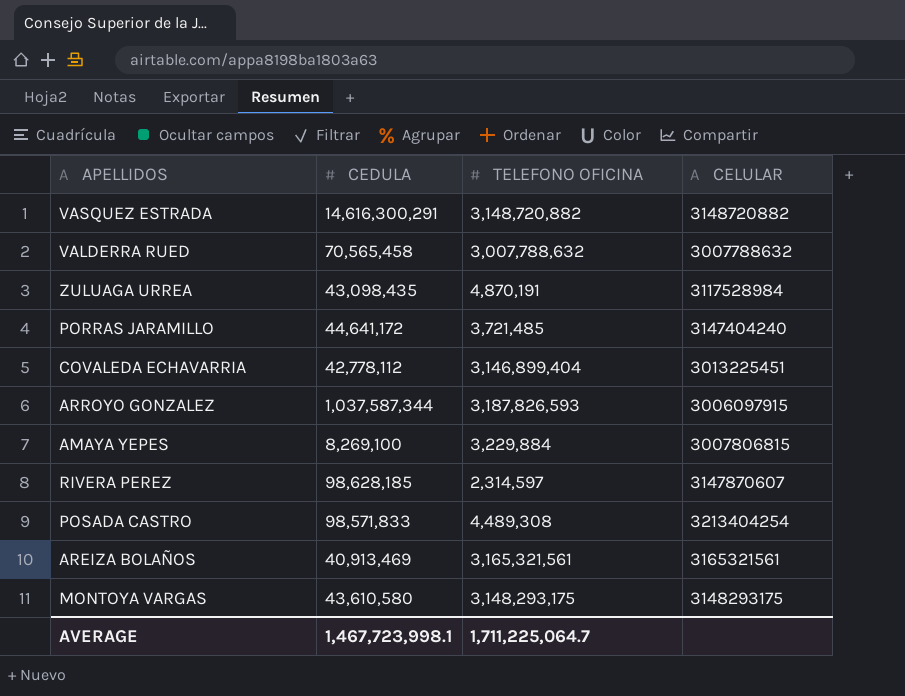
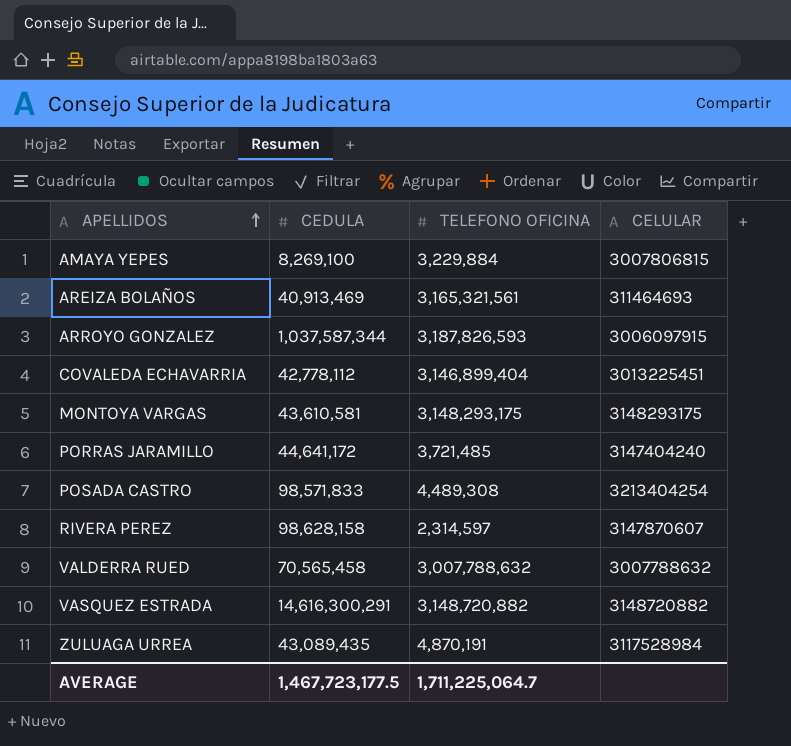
row order: none -> APELLIDOS ascending
AREIZA BOLAÑOS | CELULAR: 3165321561 -> 311464693
MONTOYA VARGAS | CEDULA: 43,610,580 -> 43,610,581
RIVERA PEREZ | CEDULA: 98,628,185 -> 98,628,158
ZULUAGA URREA | CEDULA: 43,098,435 -> 43,089,435
AVERAGE | CEDULA: 1,467,723,998.1 -> 1,467,723,177.5

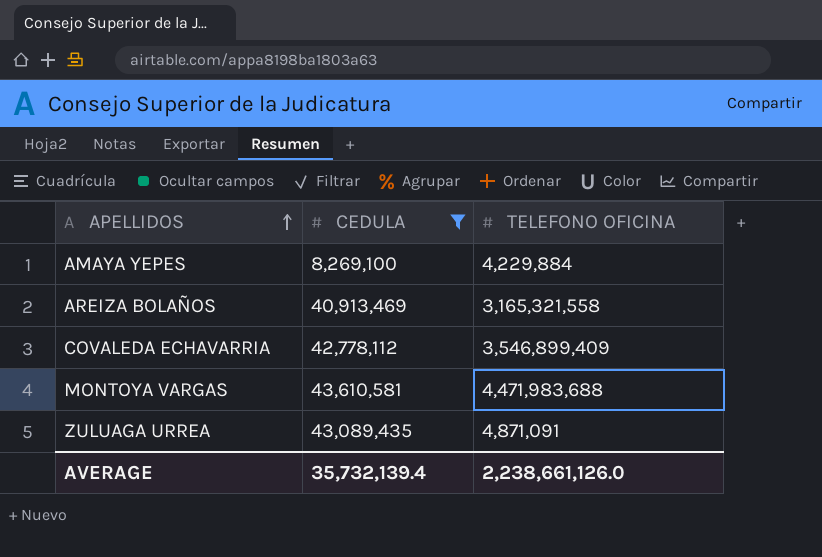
filter: none -> CEDULA <= 43,610,581
column CELULAR | position: 4 -> none
AMAYA YEPES | TELEFONO OFICINA: 3,229,884 -> 4,229,884
AREIZA BOLAÑOS | TELEFONO OFICINA: 3,165,321,561 -> 3,165,321,558
COVALEDA ECHAVARRIA | TELEFONO OFICINA: 3,146,899,404 -> 3,546,899,409
MONTOYA VARGAS | TELEFONO OFICINA: 3,148,293,175 -> 4,471,983,688
ZULUAGA URREA | TELEFONO OFICINA: 4,870,191 -> 4,871,091
AVERAGE | CEDULA: 1,467,723,177.5 -> 35,732,139.4
AVERAGE | TELEFONO OFICINA: 1,711,225,064.7 -> 2,238,661,126.0

